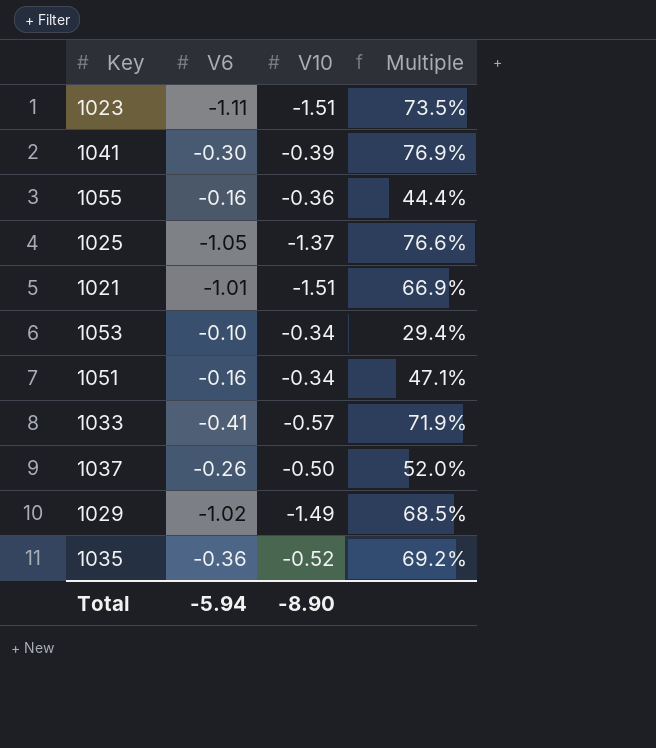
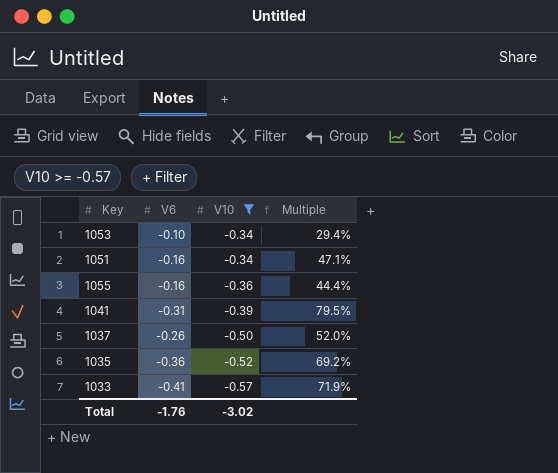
filter: none -> V10 >= -0.57
row order: none -> V10 descending
1041 | V6: -0.30 -> -0.31
1041 | Multiple: 76.9% -> 79.5%
Total | V6: -5.94 -> -1.76
Total | V10: -8.90 -> -3.02

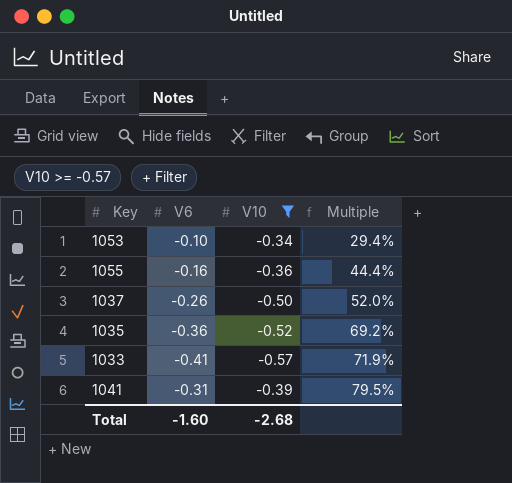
row order: V10 descending -> Multiple ascending
row 1051: -0.16 | -0.34 | 47.1% -> none
Total | V6: -1.76 -> -1.60
Total | V10: -3.02 -> -2.68

